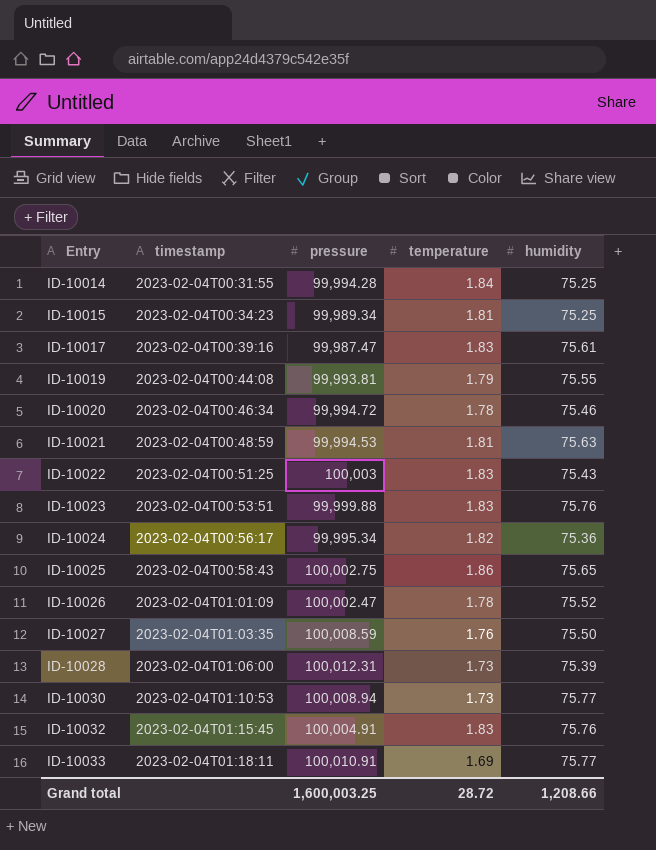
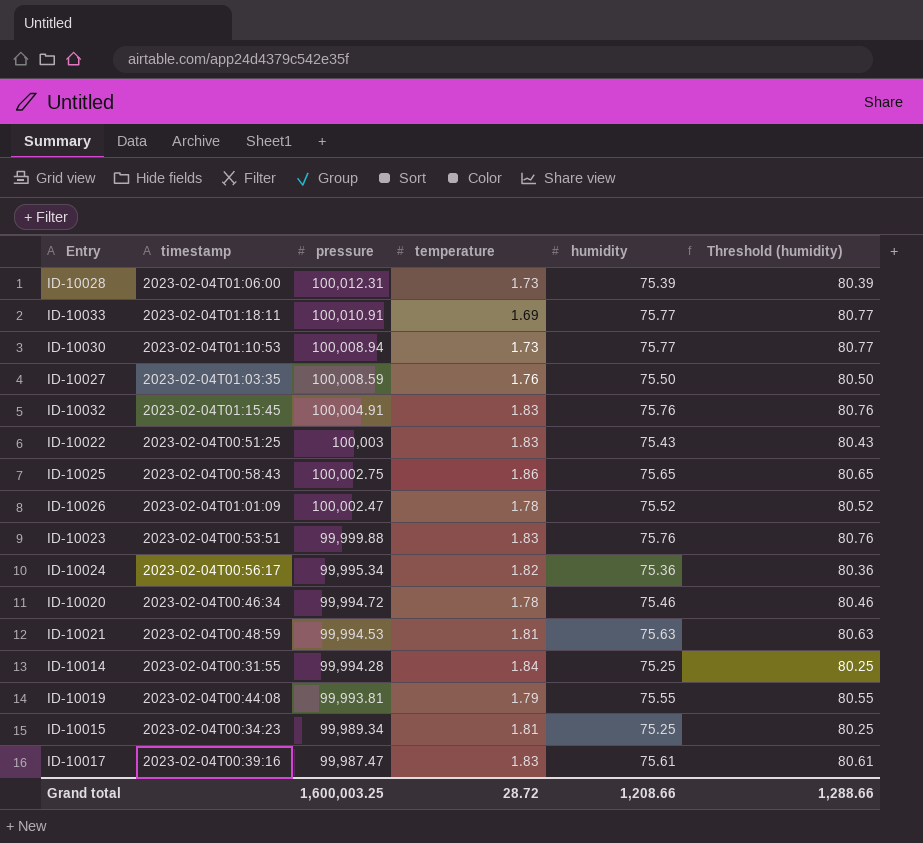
row order: Entry ascending -> pressure descending
column Threshold (humidity) | formula: none -> [humidity] + 5

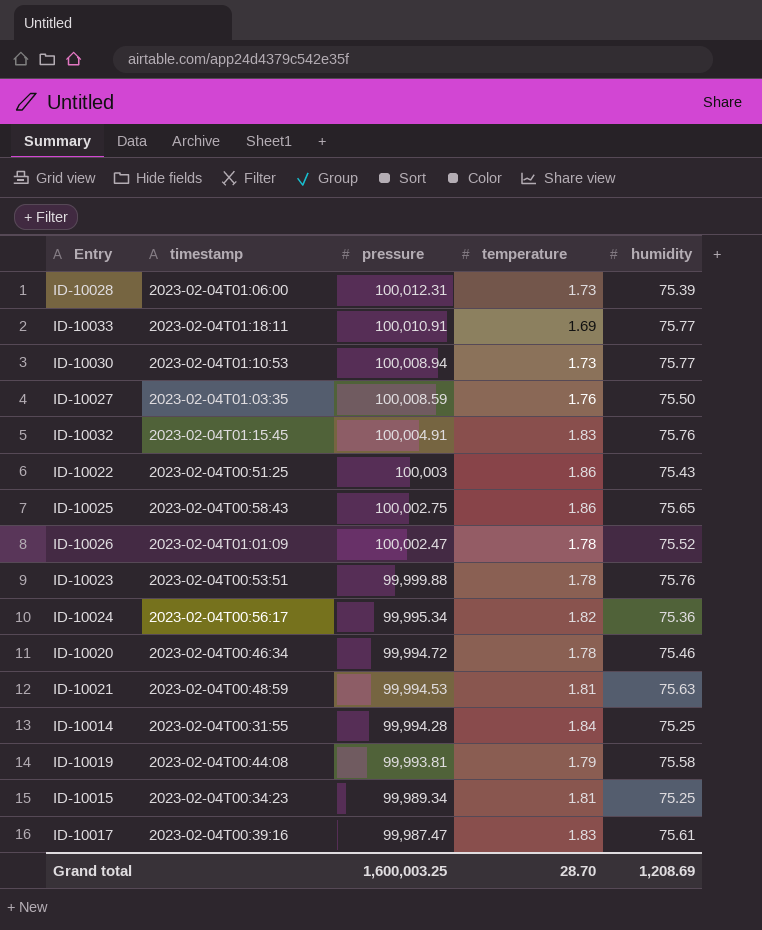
column Threshold (humidity) | formula: [humidity] + 5 -> none
ID-10022 | temperature: 1.83 -> 1.86
ID-10023 | temperature: 1.83 -> 1.78
ID-10019 | humidity: 75.55 -> 75.58
Grand total | temperature: 28.72 -> 28.70
Grand total | humidity: 1,208.66 -> 1,208.69

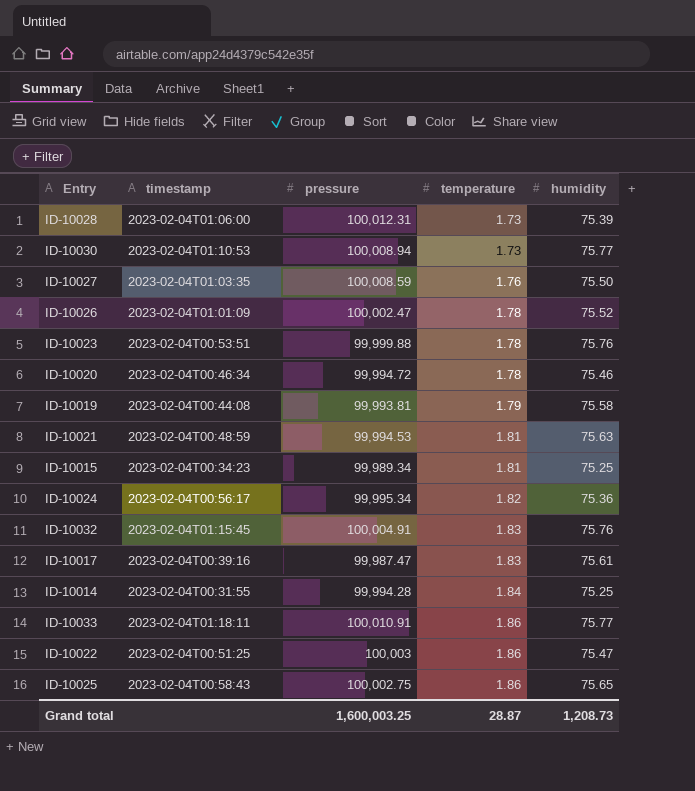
row order: pressure descending -> temperature ascending
ID-10033 | temperature: 1.69 -> 1.86
ID-10022 | humidity: 75.43 -> 75.47
Grand total | temperature: 28.70 -> 28.87
Grand total | humidity: 1,208.69 -> 1,208.73

